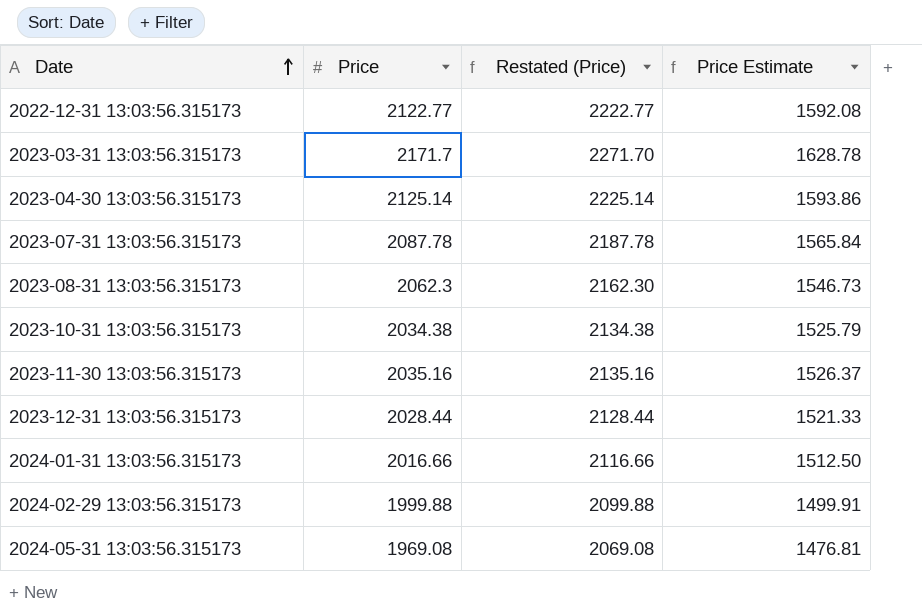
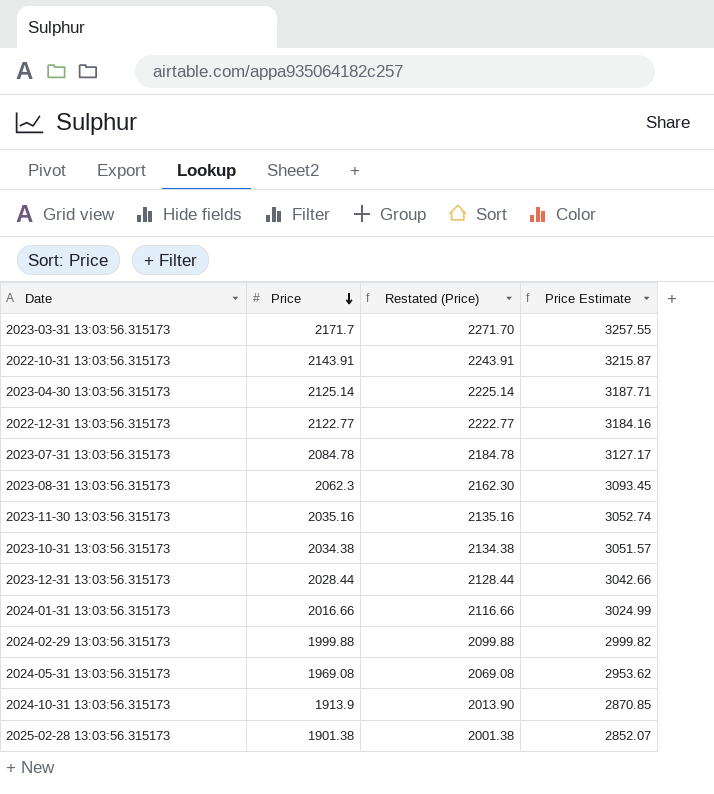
row order: Date ascending -> Price descending
column Price Estimate | formula: [Price] * 0.75 -> [Price] * 1.5
row 2022-10-31 13:03:56.315173: none -> 2143.91 | 2243.91 | 3215.87
2023-07-31 13:03:56.315173 | Price: 2087.78 -> 2084.78
2023-07-31 13:03:56.315173 | Restated (Price): 2187.78 -> 2184.78
row 2024-10-31 13:03:56.315173: none -> 1913.9 | 2013.90 | 2870.85
row 2025-02-28 13:03:56.315173: none -> 1901.38 | 2001.38 | 2852.07

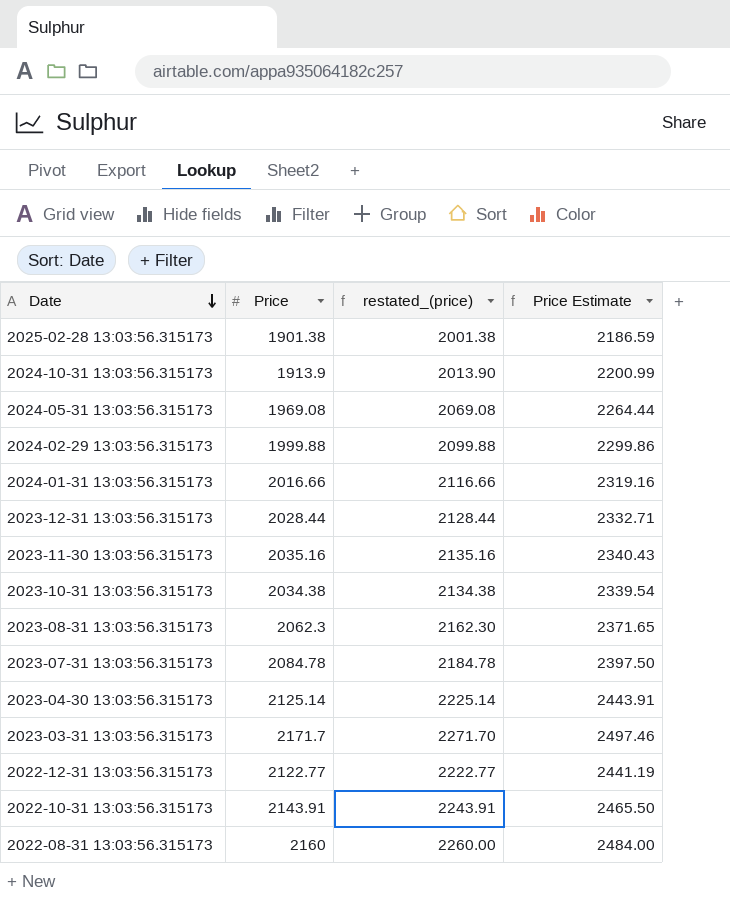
row order: Price descending -> Date descending
column name: Restated (Price) -> restated_(price)
column Price Estimate | formula: [Price] * 1.5 -> [Price] * 1.15
row 2022-08-31 13:03:56.315173: none -> 2160 | 2260.00 | 2484.00

